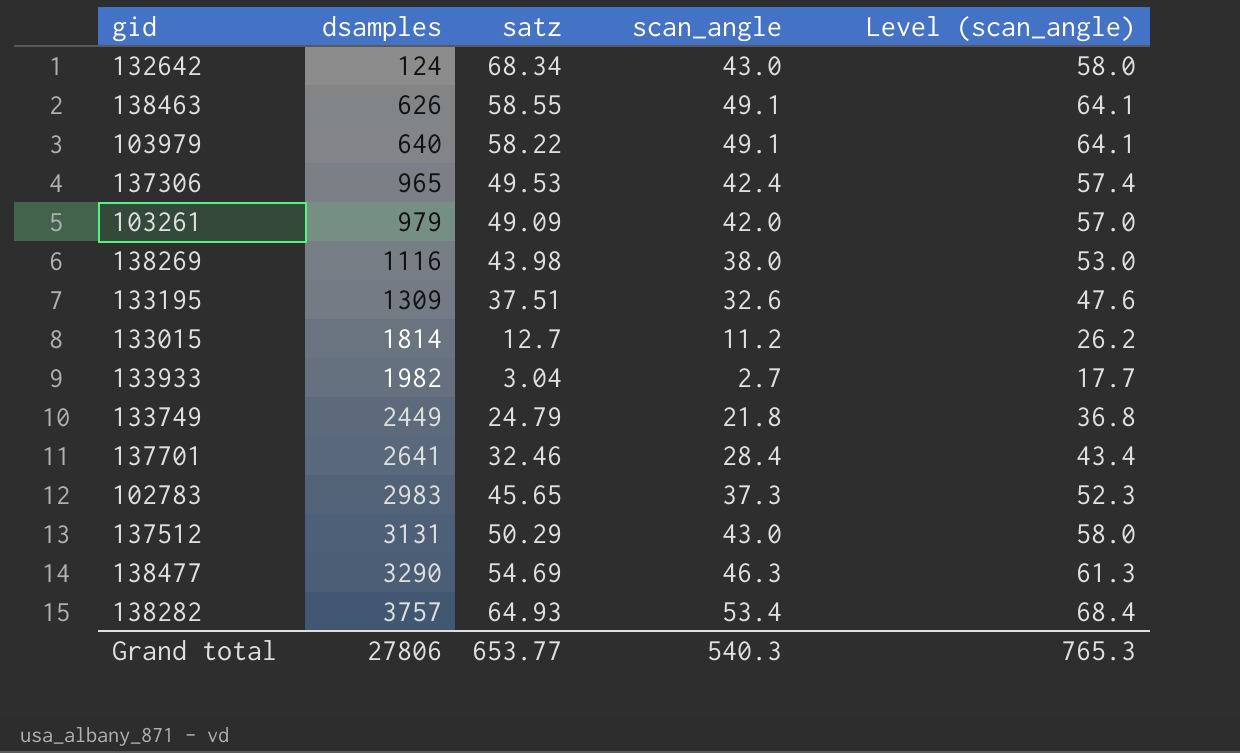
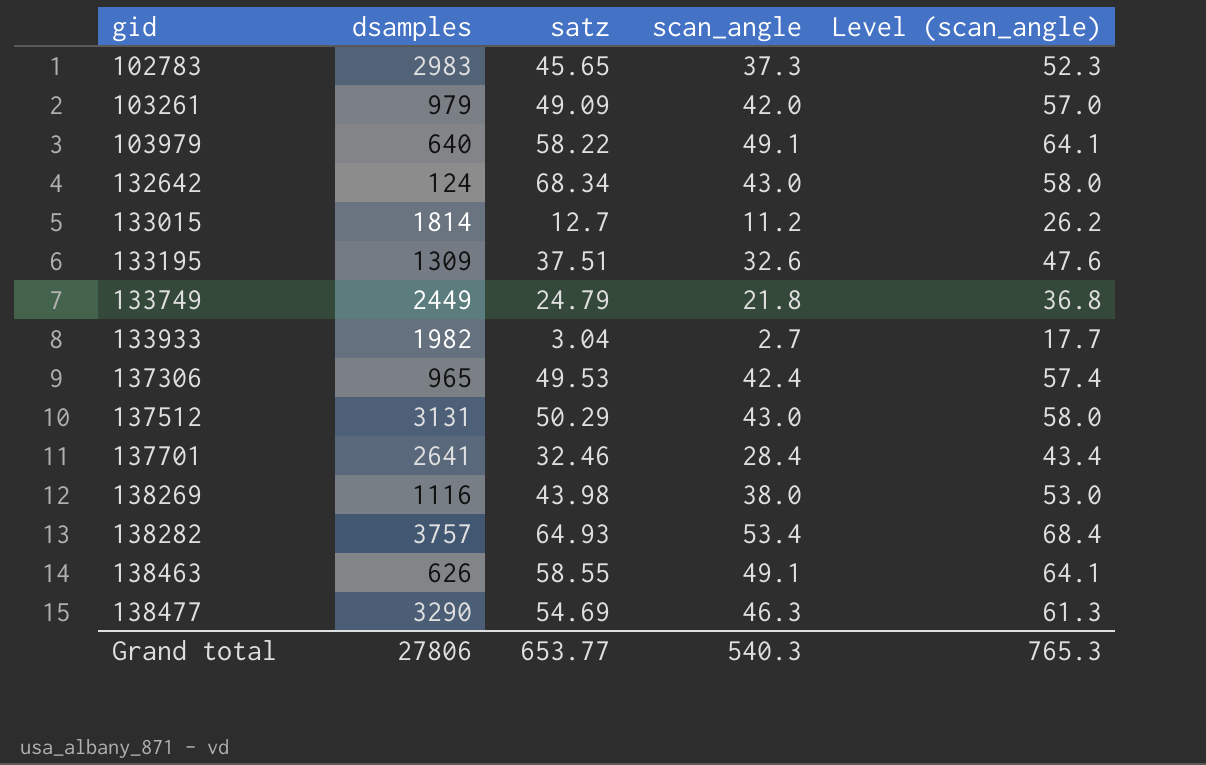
row order: dsamples ascending -> gid ascending

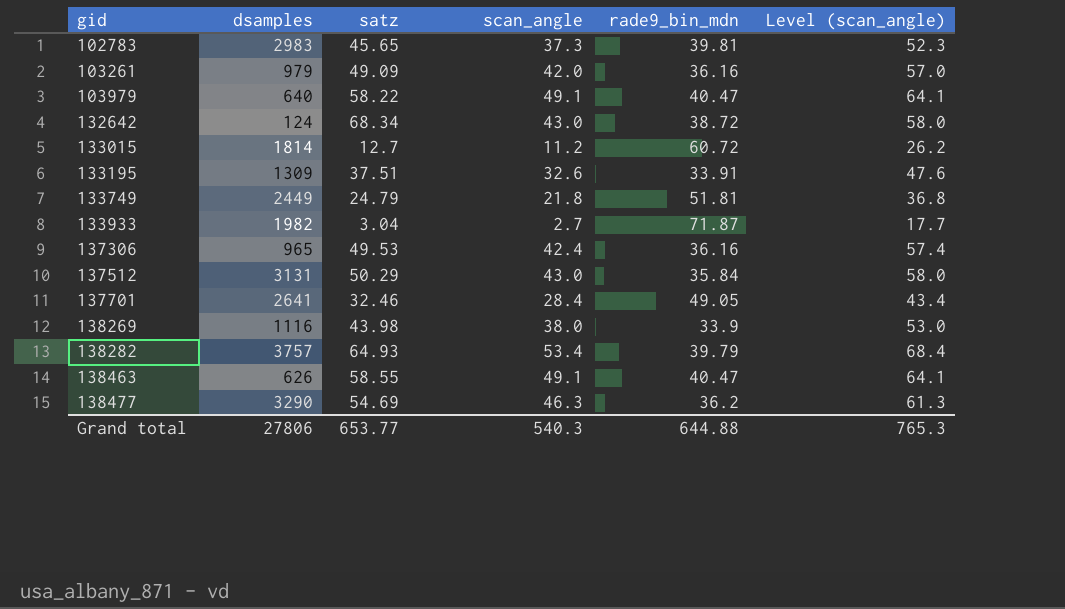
column rade9_bin_mdn | position: none -> 5

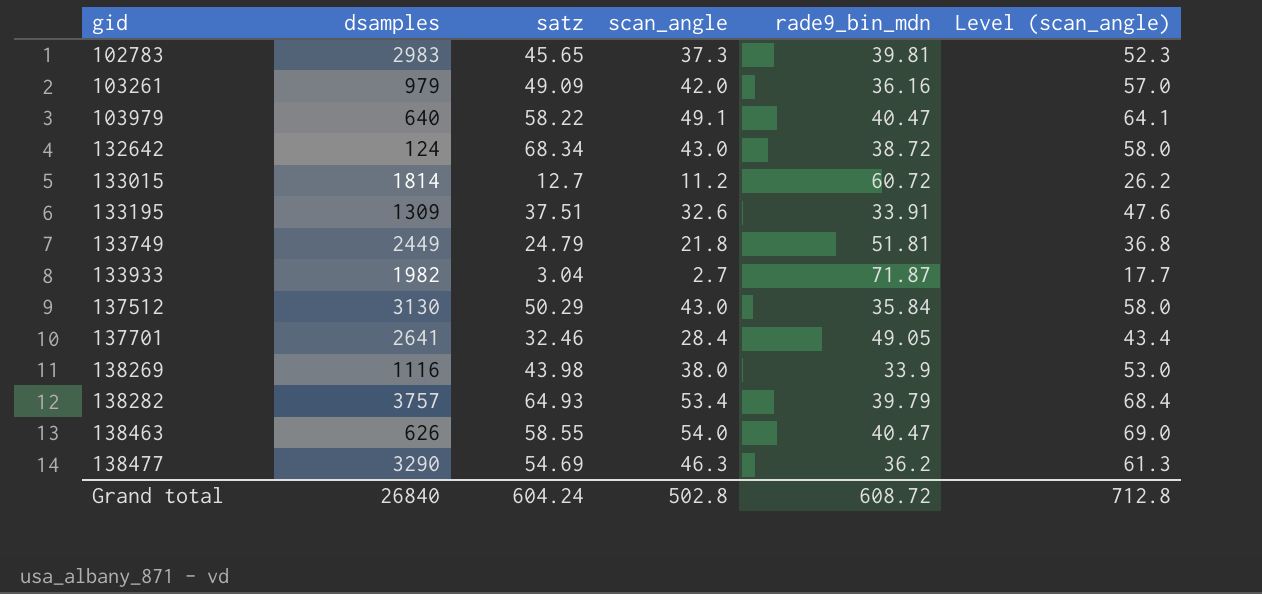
row 137306: 965 | 49.53 | 42.4 | 36.16 | 57.4 -> none
137512 | dsamples: 3131 -> 3130
138463 | scan_angle: 49.1 -> 54.0
138463 | Level (scan_angle): 64.1 -> 69.0
Grand total | dsamples: 27806 -> 26840
Grand total | satz: 653.77 -> 604.24
Grand total | scan_angle: 540.3 -> 502.8
Grand total | rade9_bin_mdn: 644.88 -> 608.72
Grand total | Level (scan_angle): 765.3 -> 712.8

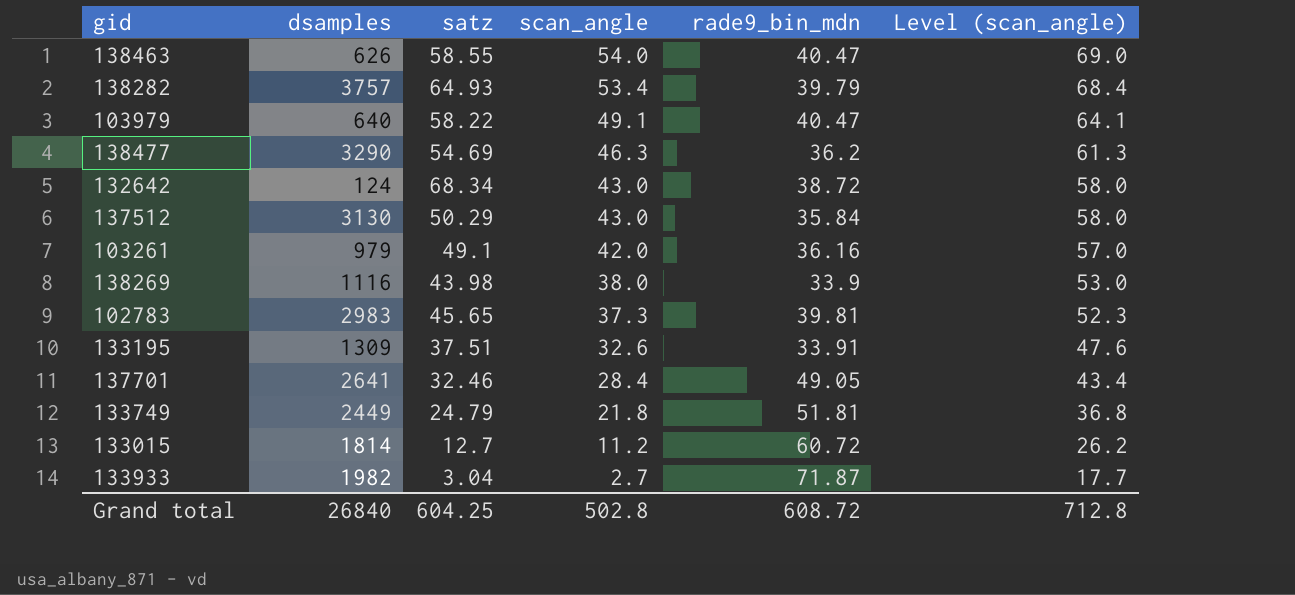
row order: gid ascending -> scan_angle descending
103261 | satz: 49.09 -> 49.1
Grand total | satz: 604.24 -> 604.25

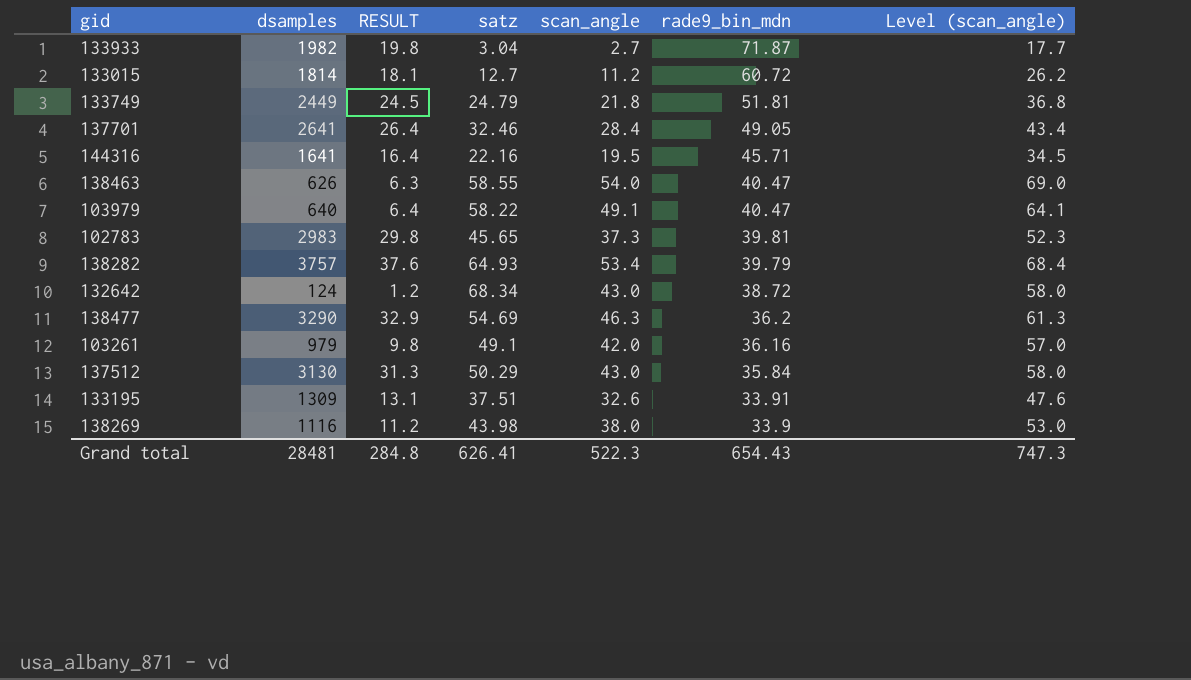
row order: scan_angle descending -> rade9_bin_mdn descending
column RESULT | formula: none -> [dsamples] * 0.01
row 144316: none -> 1641 | 16.4 | 22.16 | 19.5 | 45.71 | 34.5
Grand total | dsamples: 26840 -> 28481
Grand total | satz: 604.25 -> 626.41
Grand total | scan_angle: 502.8 -> 522.3
Grand total | rade9_bin_mdn: 608.72 -> 654.43
Grand total | Level (scan_angle): 712.8 -> 747.3

